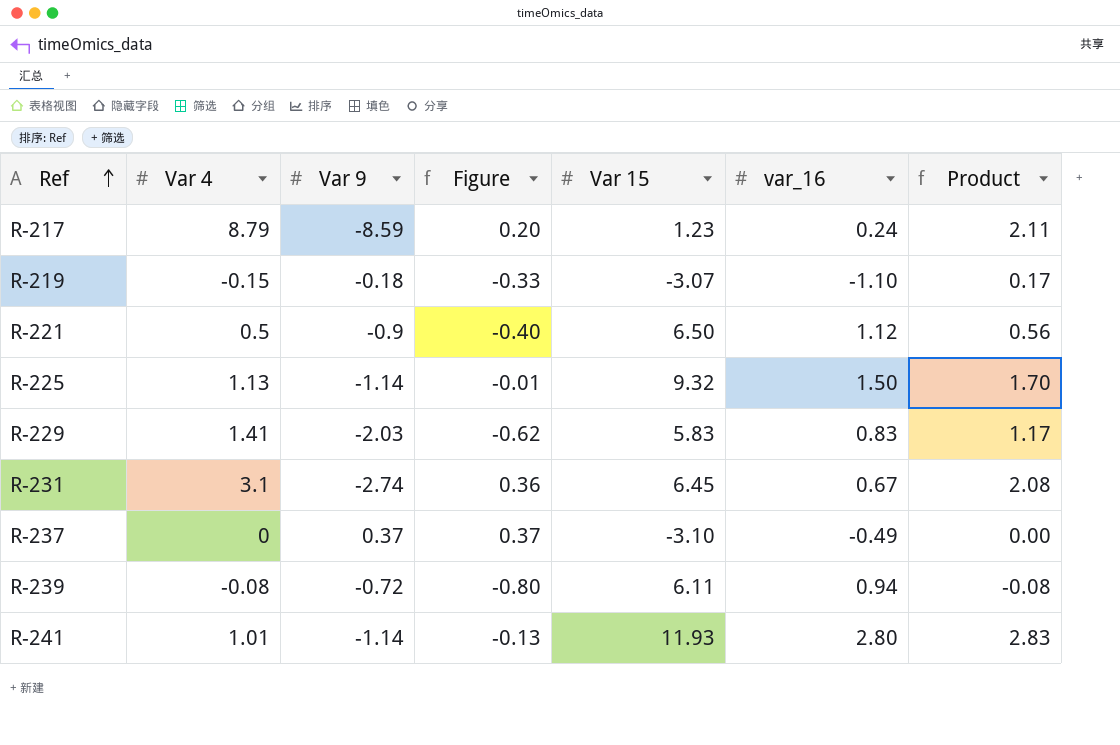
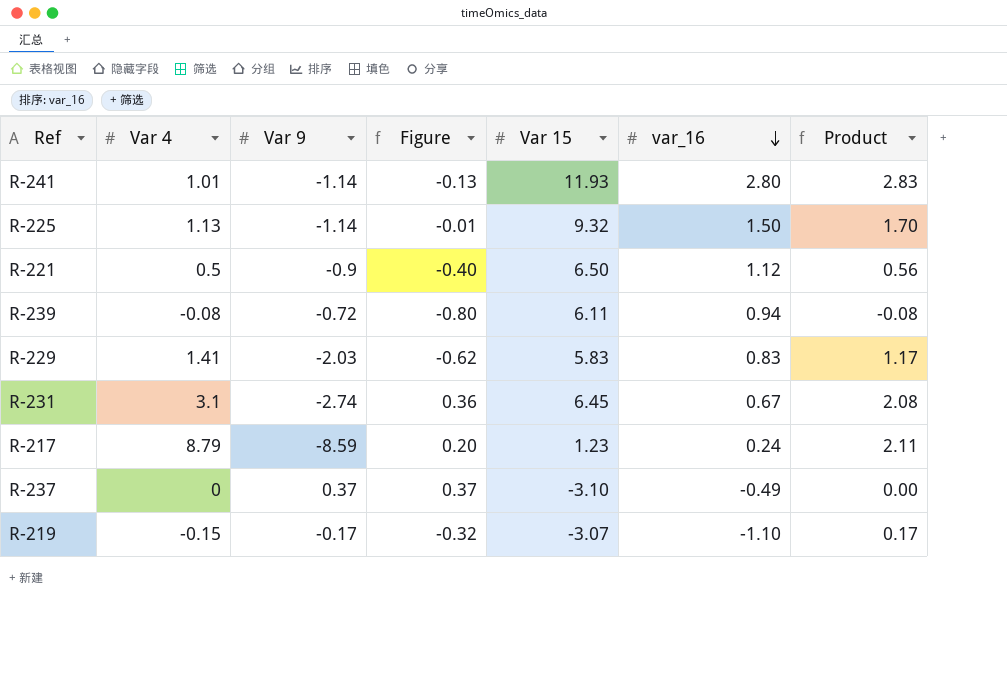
row order: Ref ascending -> var_16 descending
R-219 | Var 9: -0.18 -> -0.17
R-219 | Figure: -0.33 -> -0.32

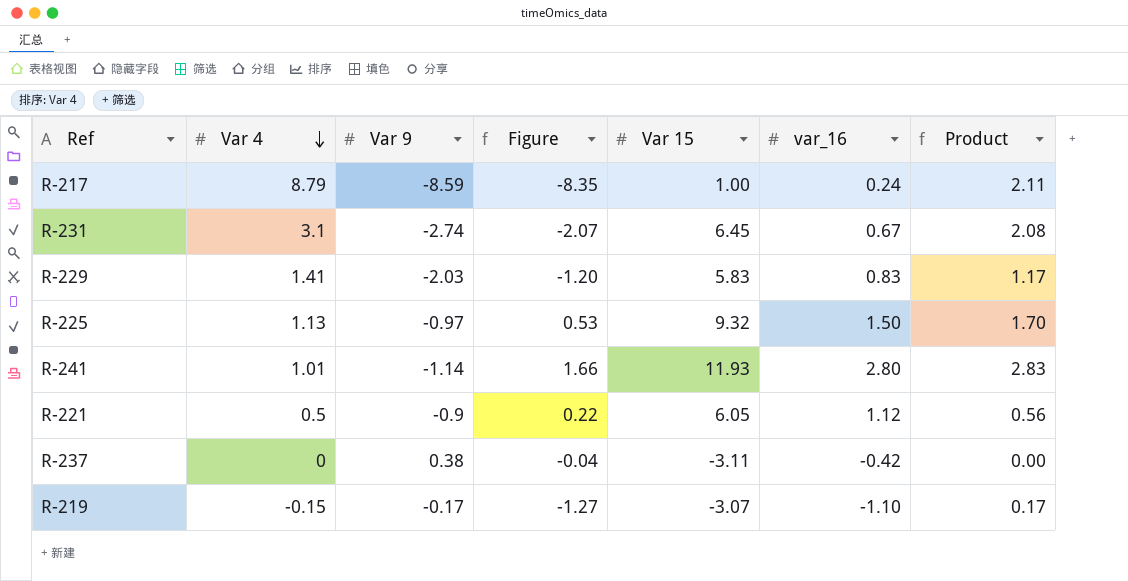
row order: var_16 descending -> Var 4 descending
column Figure | formula: [Var 4] + [Var 9] -> [Var 9] + [var_16]
row R-239: -0.08 | -0.72 | -0.80 | 6.11 | 0.94 | -0.08 -> none
R-217 | Var 15: 1.23 -> 1.00
R-225 | Var 9: -1.14 -> -0.97
R-221 | Var 15: 6.50 -> 6.05
R-237 | Var 9: 0.37 -> 0.38
R-237 | Var 15: -3.10 -> -3.11
R-237 | var_16: -0.49 -> -0.42

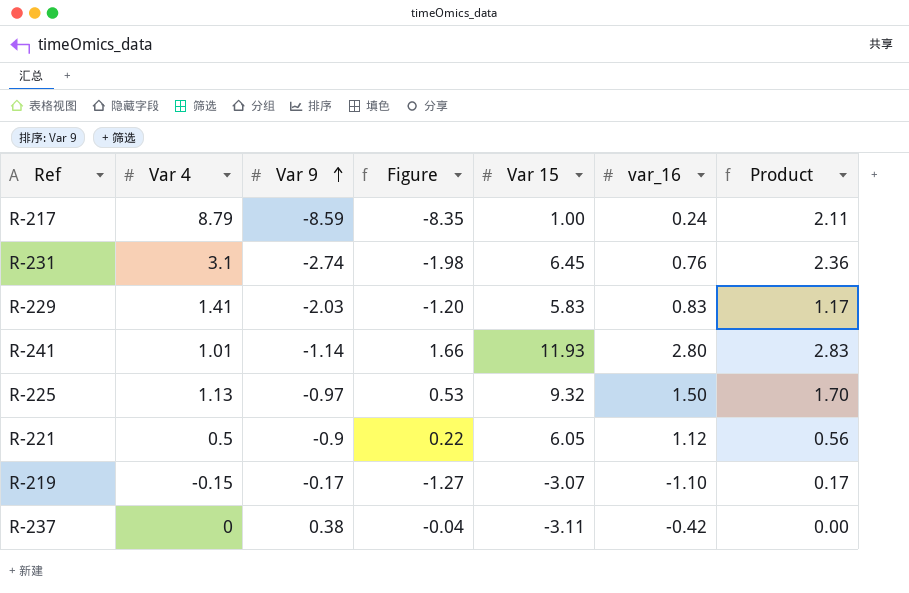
row order: Var 4 descending -> Var 9 ascending
R-231 | Figure: -2.07 -> -1.98
R-231 | var_16: 0.67 -> 0.76
R-231 | Product: 2.08 -> 2.36

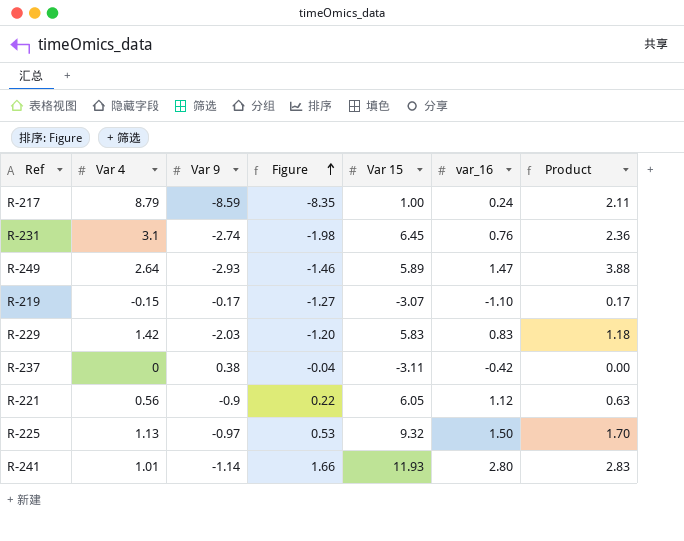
row order: Var 9 ascending -> Figure ascending
row R-249: none -> 2.64 | -2.93 | -1.46 | 5.89 | 1.47 | 3.88
R-229 | Var 4: 1.41 -> 1.42
R-229 | Product: 1.17 -> 1.18
R-221 | Var 4: 0.5 -> 0.56
R-221 | Product: 0.56 -> 0.63

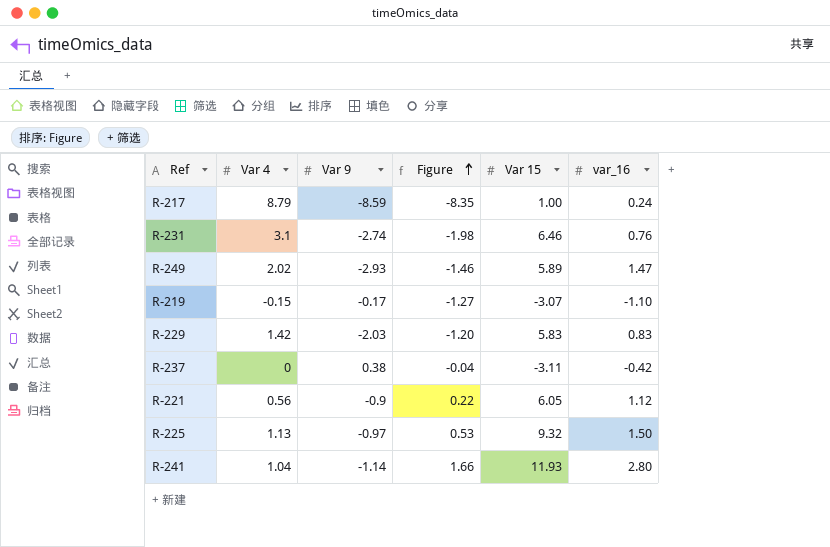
column Product | formula: [Var 4] * [var_16] -> none
R-231 | Var 15: 6.45 -> 6.46
R-249 | Var 4: 2.64 -> 2.02
R-241 | Var 4: 1.01 -> 1.04

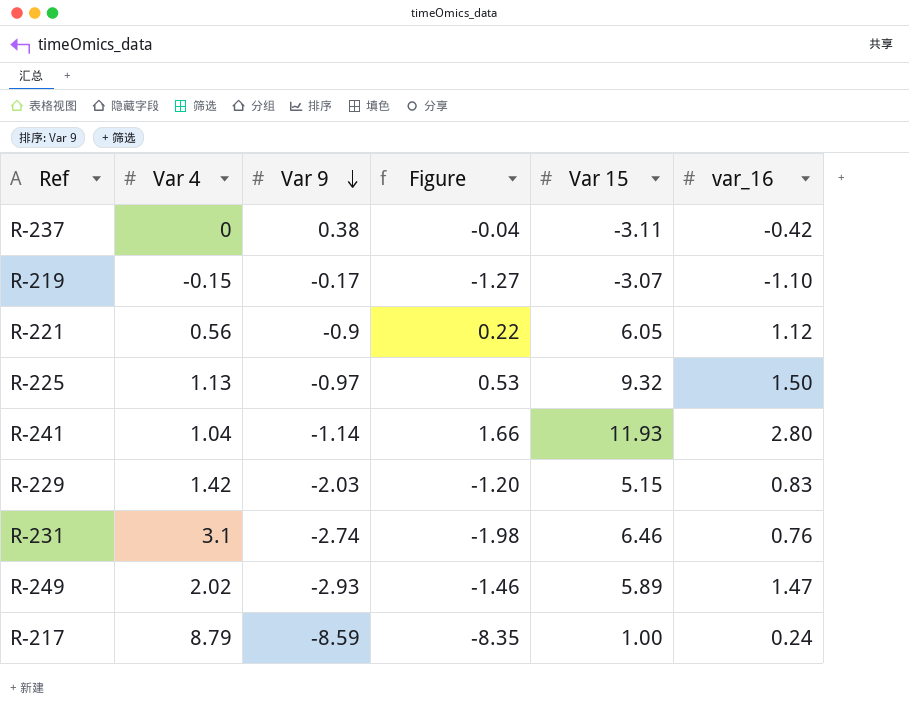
row order: Figure ascending -> Var 9 descending
R-229 | Var 15: 5.83 -> 5.15

